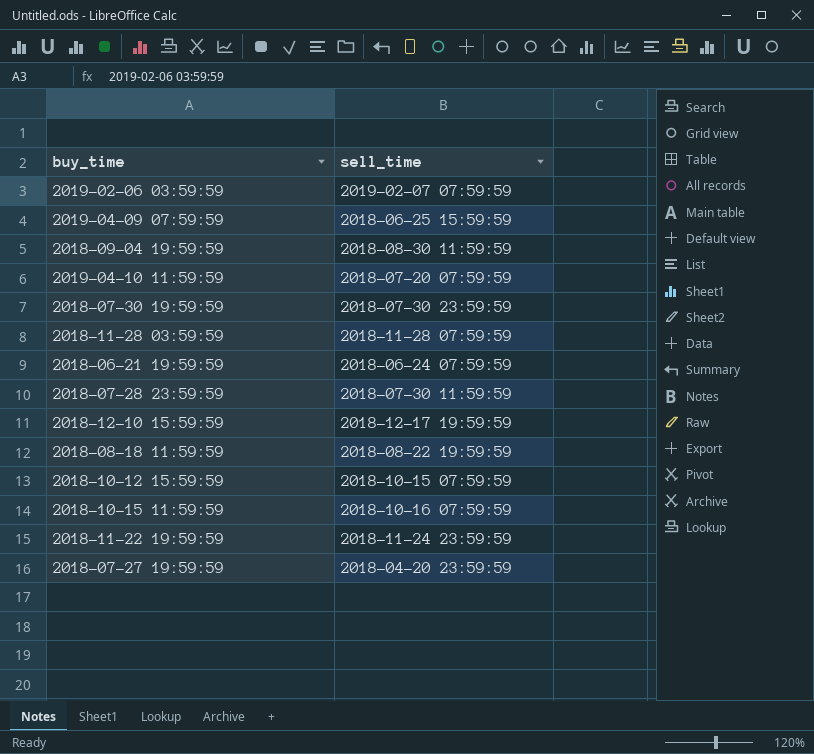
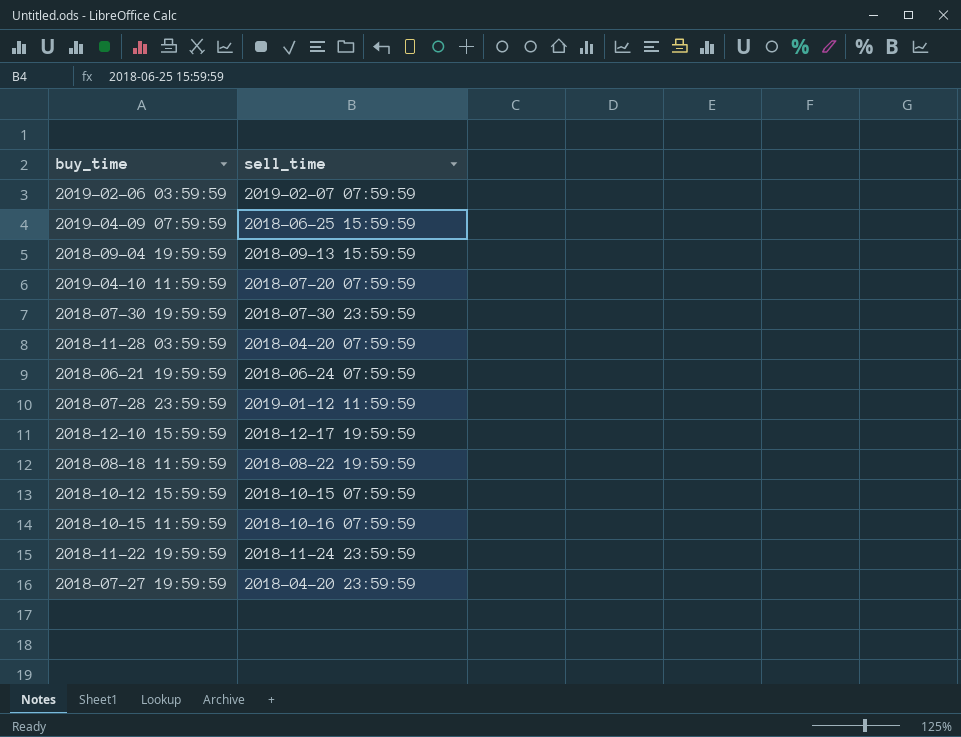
2018-09-04 19:59:59 | sell_time: 2018-08-30 11:59:59 -> 2018-09-13 15:59:59
2018-11-28 03:59:59 | sell_time: 2018-11-28 07:59:59 -> 2018-04-20 07:59:59
2018-07-28 23:59:59 | sell_time: 2018-07-30 11:59:59 -> 2019-01-12 11:59:59

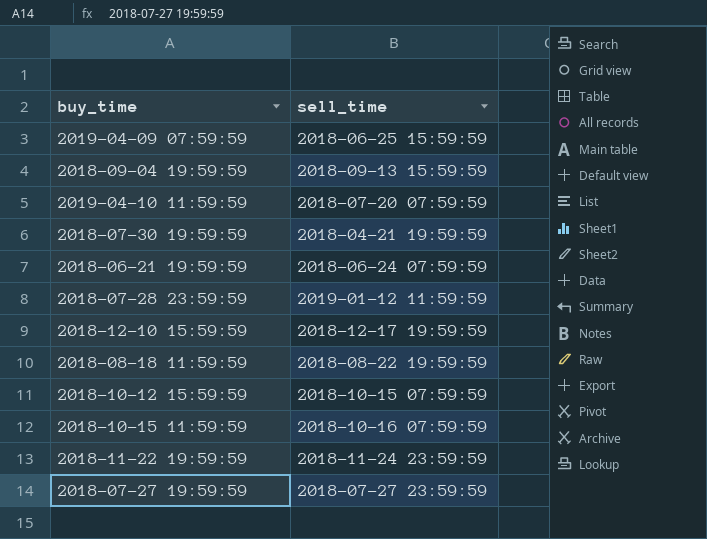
row 2019-02-06 03:59:59: 2019-02-07 07:59:59 -> none
row 2018-11-28 03:59:59: 2018-04-20 07:59:59 -> none
2018-07-30 19:59:59 | sell_time: 2018-07-30 23:59:59 -> 2018-04-21 19:59:59
2018-07-27 19:59:59 | sell_time: 2018-04-20 23:59:59 -> 2018-07-27 23:59:59

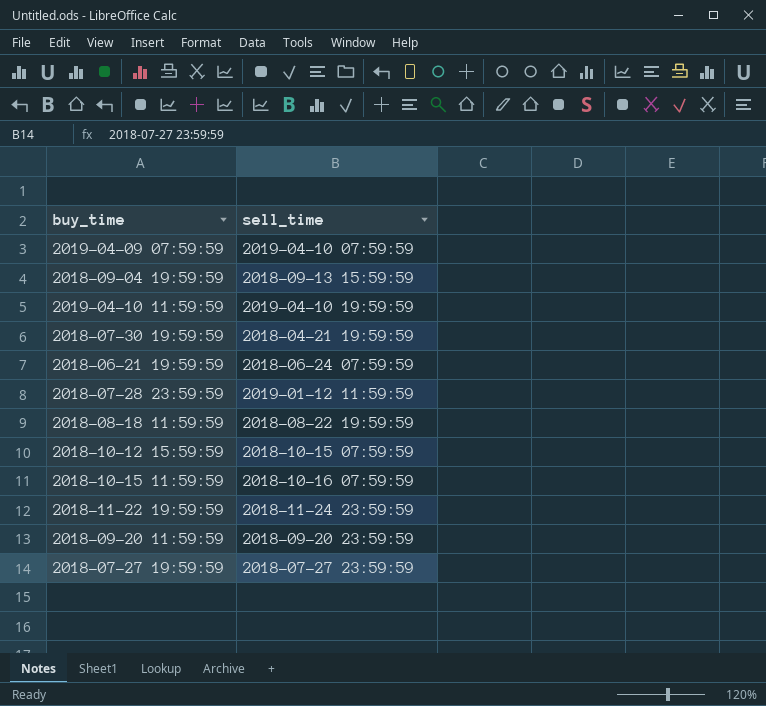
row 2018-12-10 15:59:59: 2018-12-17 19:59:59 -> none
2019-04-09 07:59:59 | sell_time: 2018-06-25 15:59:59 -> 2019-04-10 07:59:59
2019-04-10 11:59:59 | sell_time: 2018-07-20 07:59:59 -> 2019-04-10 19:59:59
row 2018-09-20 11:59:59: none -> 2018-09-20 23:59:59

